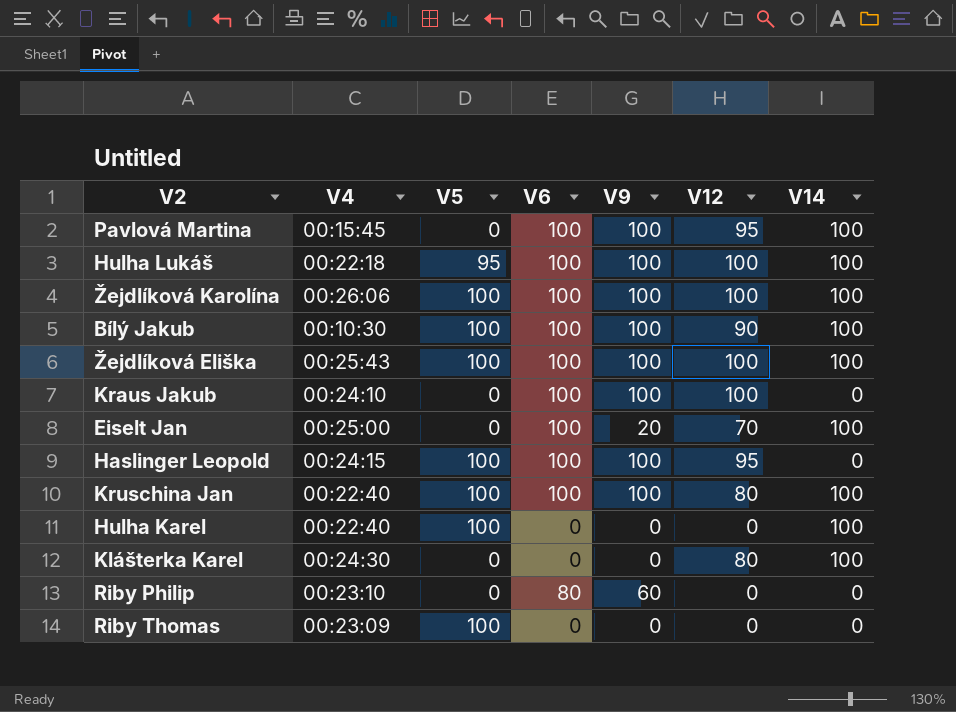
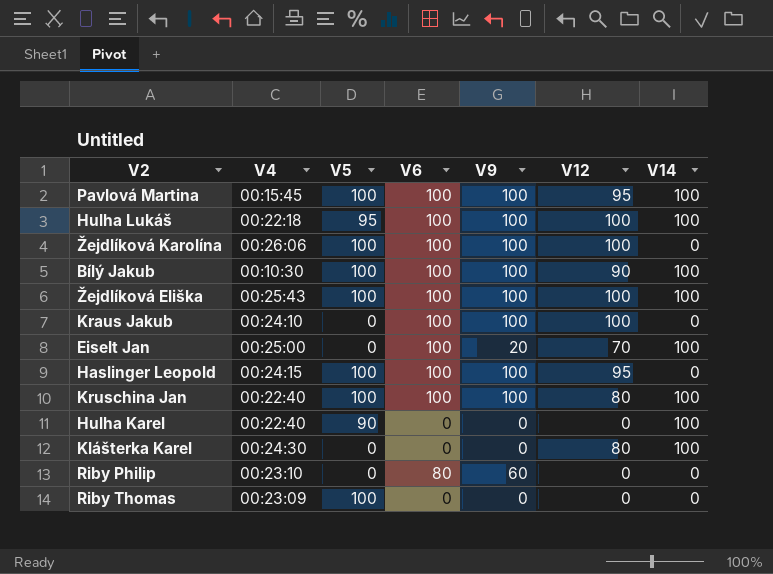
Pavlová Martina | V5: 0 -> 100
Žejdlíková Karolína | V14: 100 -> 0
Hulha Karel | V5: 100 -> 90

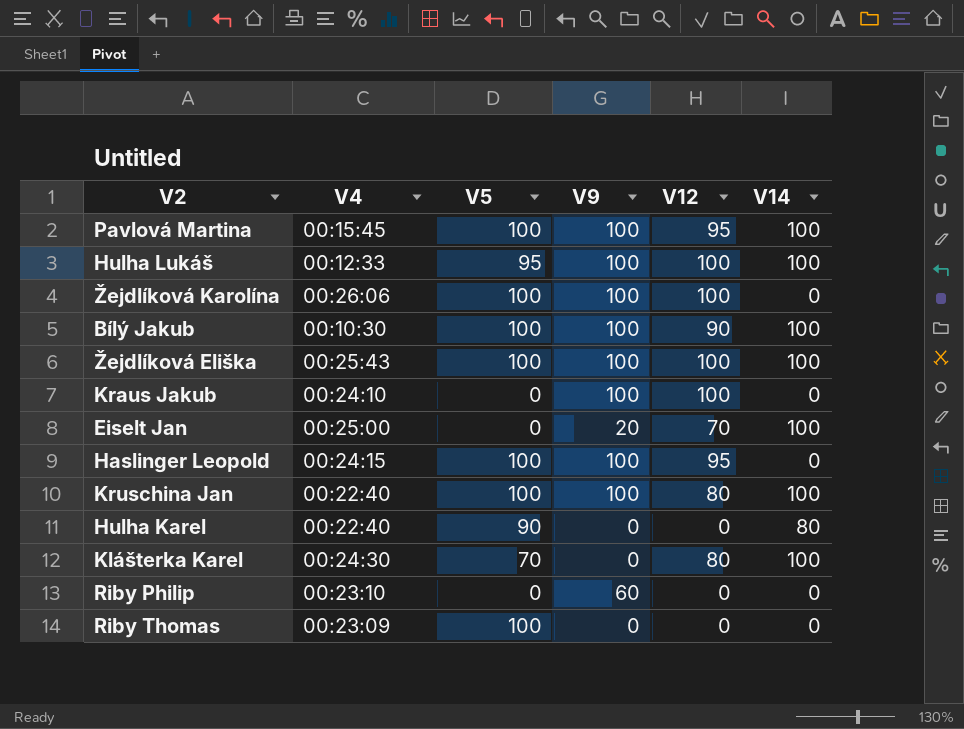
column V6 | position: 4 -> none
Hulha Lukáš | V4: 00:22:18 -> 00:12:33
Hulha Karel | V14: 100 -> 80
Klášterka Karel | V5: 0 -> 70

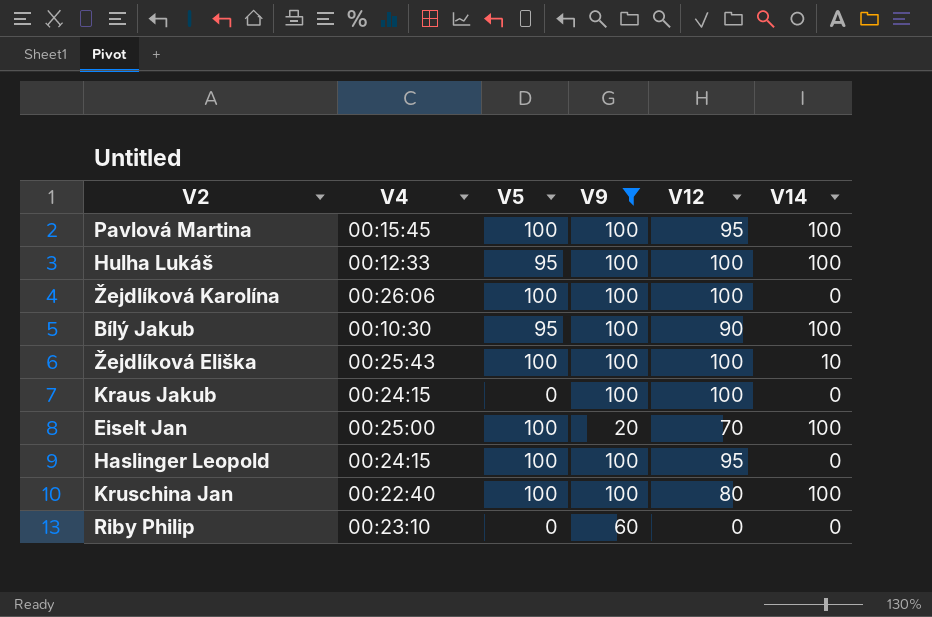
filter: none -> V9 != 0
Bílý Jakub | V5: 100 -> 95
Žejdlíková Eliška | V14: 100 -> 10
Kraus Jakub | V4: 00:24:10 -> 00:24:15
Eiselt Jan | V5: 0 -> 100

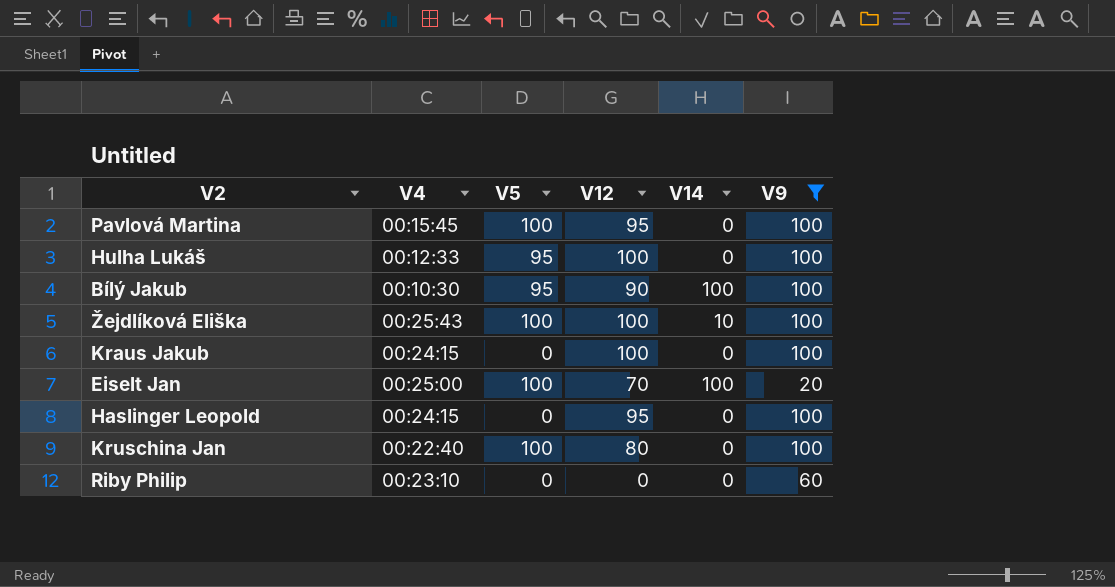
column V9 | position: 4 -> 6
row Žejdlíková Karolína: 00:26:06 | 100 | 100 | 100 | 0 -> none
Pavlová Martina | V14: 100 -> 0
Hulha Lukáš | V14: 100 -> 0
Haslinger Leopold | V5: 100 -> 0
Kruschina Jan | V14: 100 -> 0

